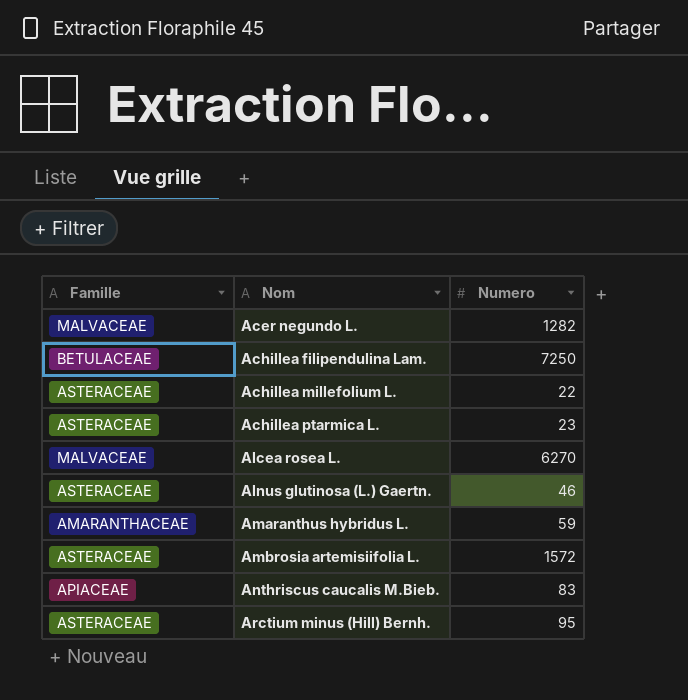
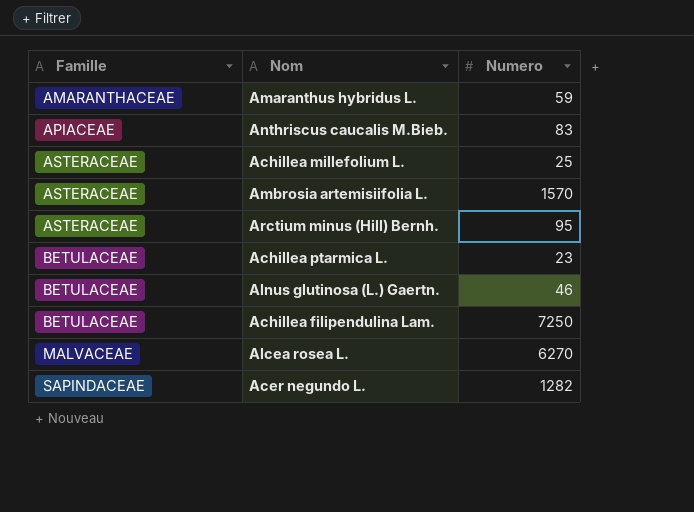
row order: Nom ascending -> Famille ascending
Achillea millefolium L. | Numero: 22 -> 25
Ambrosia artemisiifolia L. | Numero: 1572 -> 1570
Achillea ptarmica L. | Famille: ASTERACEAE -> BETULACEAE
Alnus glutinosa (L.) Gaertn. | Famille: ASTERACEAE -> BETULACEAE
Acer negundo L. | Famille: MALVACEAE -> SAPINDACEAE

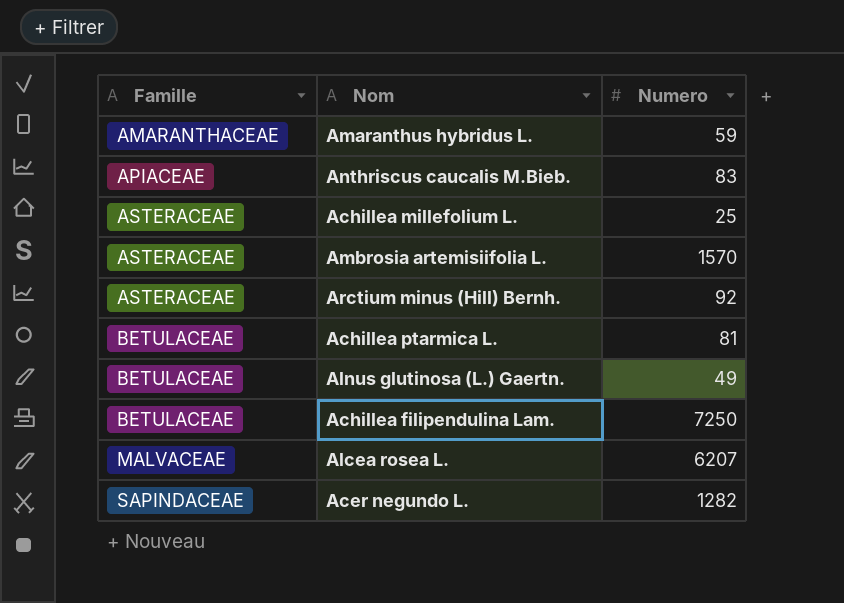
Arctium minus (Hill) Bernh. | Numero: 95 -> 92
Achillea ptarmica L. | Numero: 23 -> 81
Alnus glutinosa (L.) Gaertn. | Numero: 46 -> 49
Alcea rosea L. | Numero: 6270 -> 6207

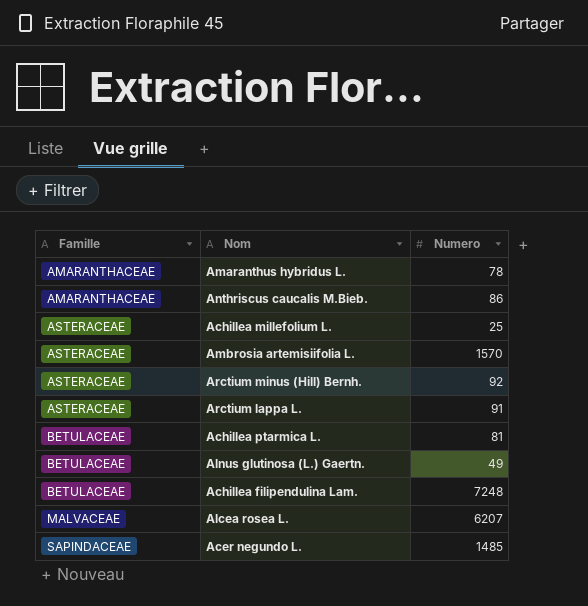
Amaranthus hybridus L. | Numero: 59 -> 78
Anthriscus caucalis M.Bieb. | Famille: APIACEAE -> AMARANTHACEAE
Anthriscus caucalis M.Bieb. | Numero: 83 -> 86
row Arctium lappa L.: none -> ASTERACEAE | 91
Achillea filipendulina Lam. | Numero: 7250 -> 7248
Acer negundo L. | Numero: 1282 -> 1485

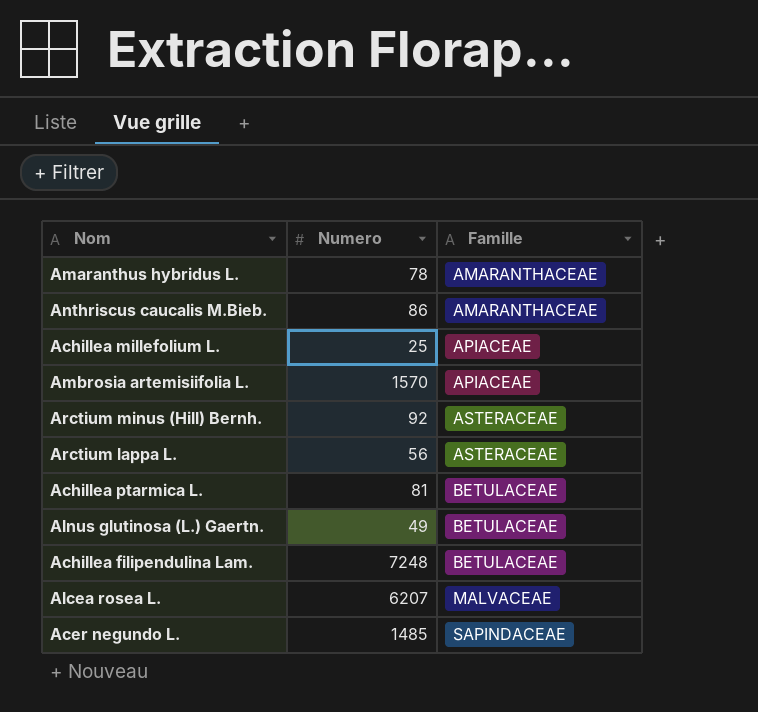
column Famille | position: 1 -> 3
Achillea millefolium L. | Famille: ASTERACEAE -> APIACEAE
Ambrosia artemisiifolia L. | Famille: ASTERACEAE -> APIACEAE
Arctium lappa L. | Numero: 91 -> 56

